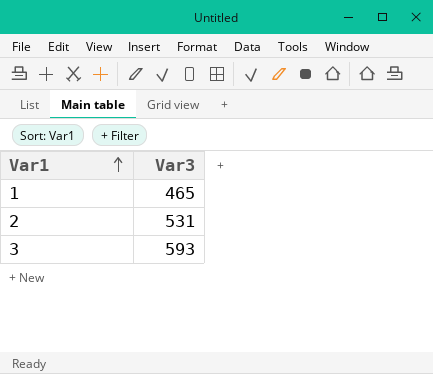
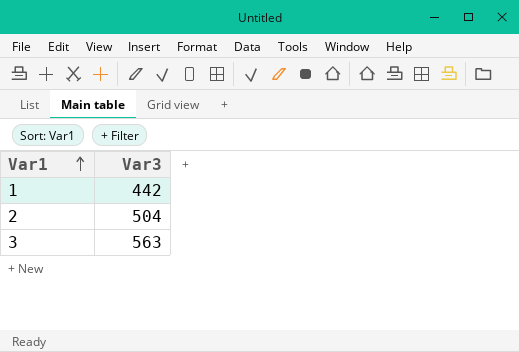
1 | Var3: 465 -> 442
2 | Var3: 531 -> 504
3 | Var3: 593 -> 563

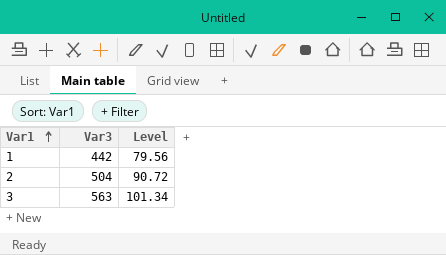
column Level | formula: none -> [Var3] * 0.18

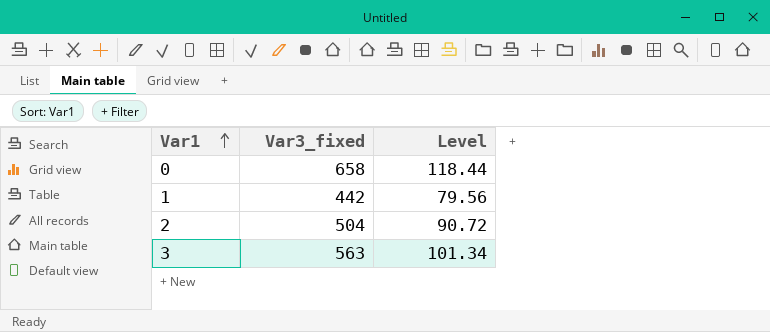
column name: Var3 -> Var3_fixed
row 0: none -> 658 | 118.44

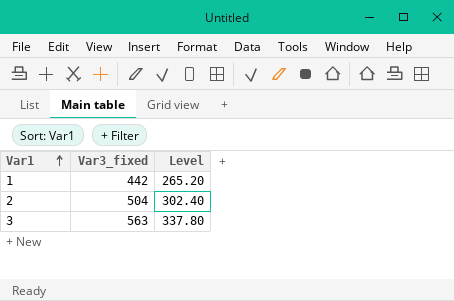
column Level | formula: [Var3_fixed] * 0.18 -> [Var3_fixed] * 0.6
row 0: 658 | 118.44 -> none

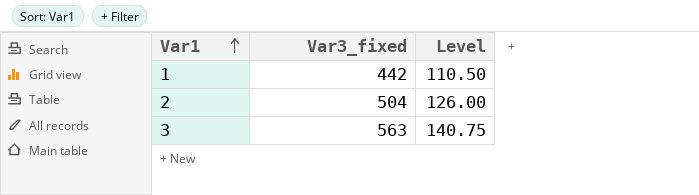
column Level | formula: [Var3_fixed] * 0.6 -> [Var3_fixed] * 0.25

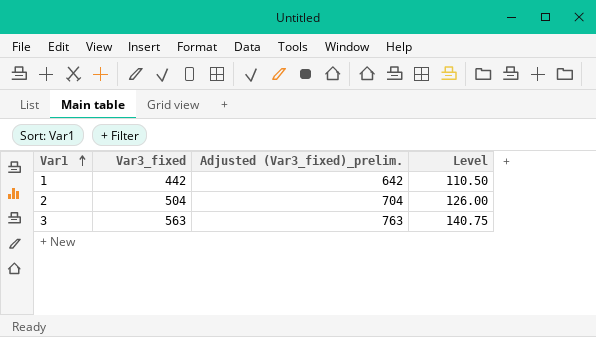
column Adjusted (Var3_fixed)_prelim. | formula: none -> [Var3_fixed] + 200

